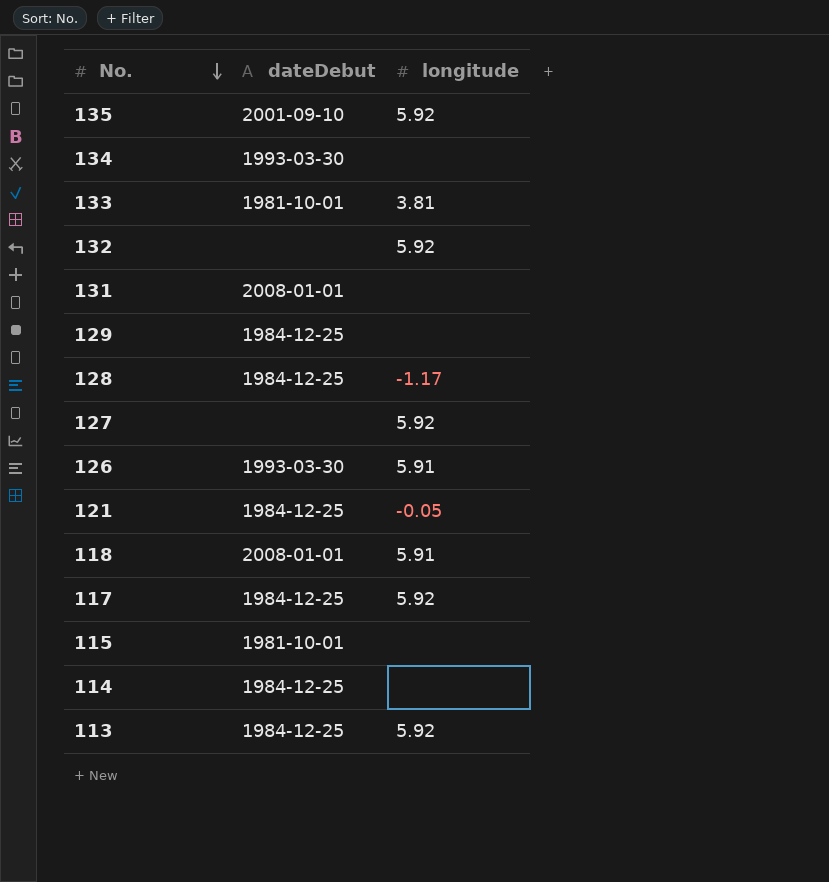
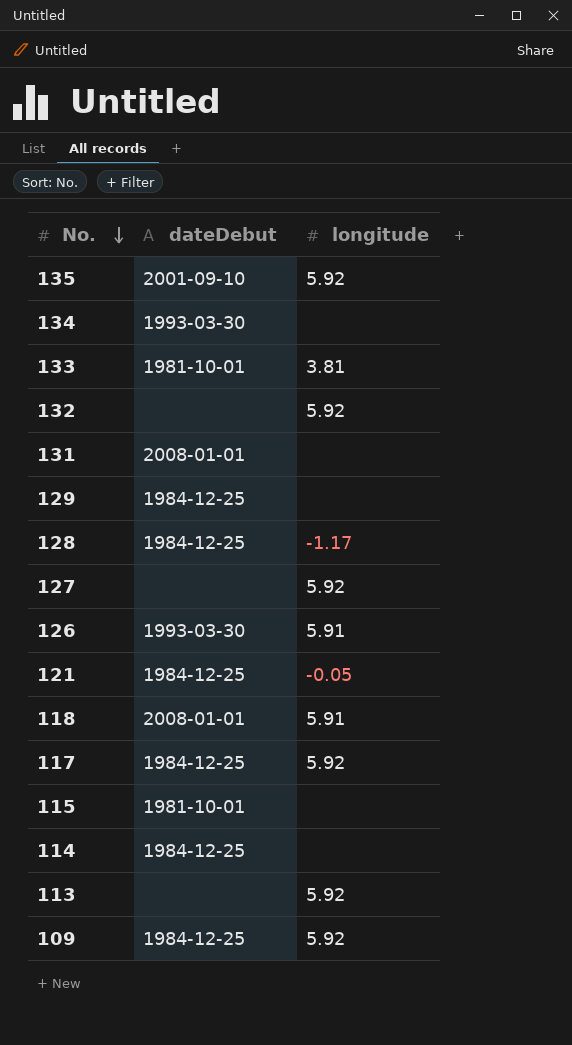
113 | dateDebut: 1984-12-25 -> none
row 109: none -> 1984-12-25 | 5.92

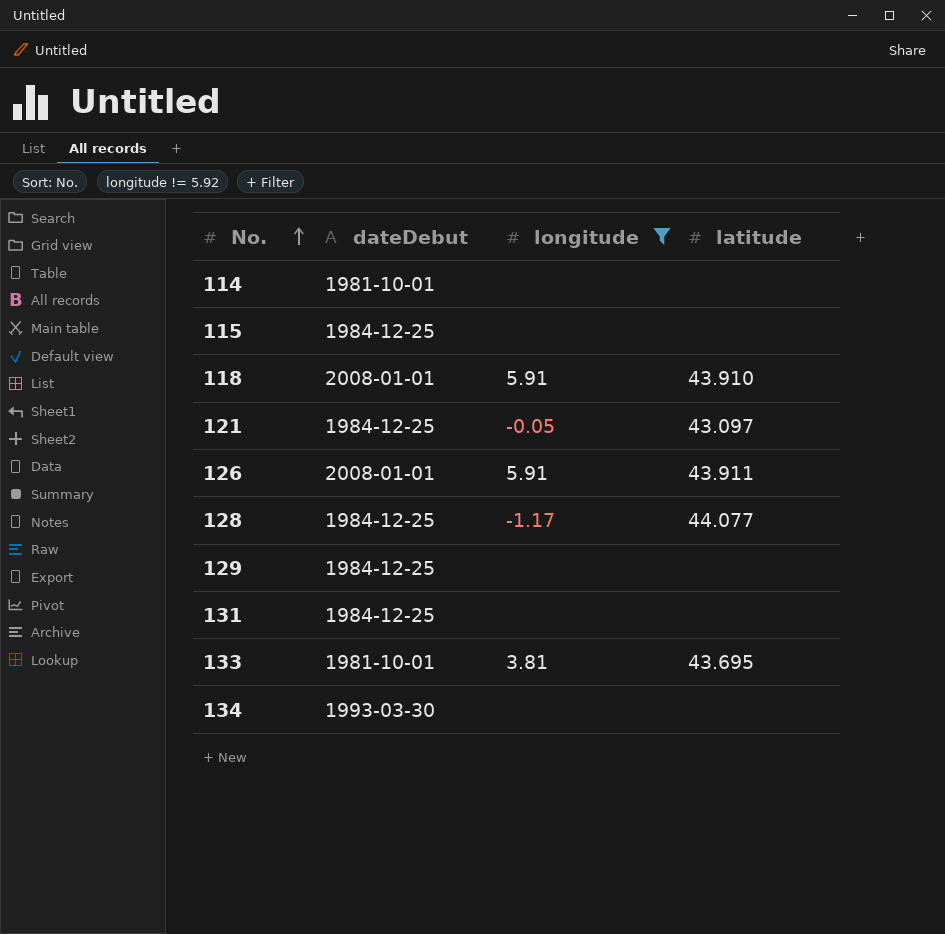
filter: none -> longitude != 5.92
row order: No. descending -> No. ascending
column latitude | position: none -> 4
114 | dateDebut: 1984-12-25 -> 1981-10-01
115 | dateDebut: 1981-10-01 -> 1984-12-25
126 | dateDebut: 1993-03-30 -> 2008-01-01
131 | dateDebut: 2008-01-01 -> 1984-12-25

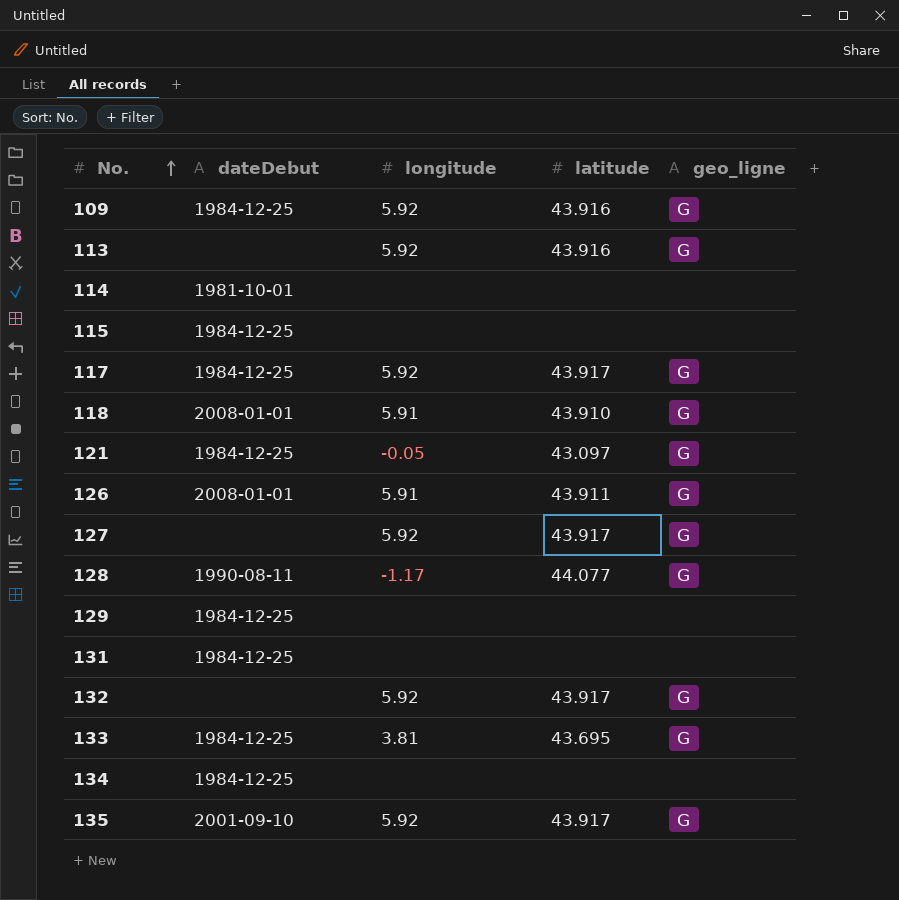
filter: longitude != 5.92 -> none
column geo_ligne | position: none -> 5
128 | dateDebut: 1984-12-25 -> 1990-08-11
133 | dateDebut: 1981-10-01 -> 1984-12-25
134 | dateDebut: 1993-03-30 -> 1984-12-25

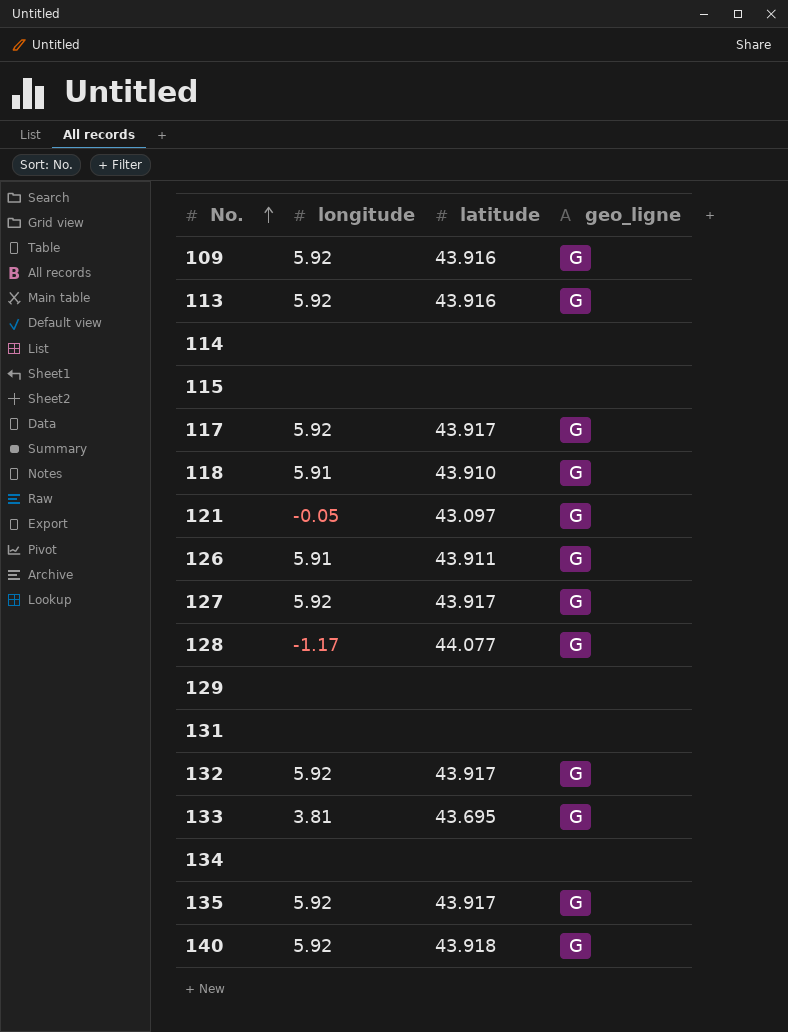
column dateDebut | position: 2 -> none
row 140: none -> 5.92 | 43.918 | G

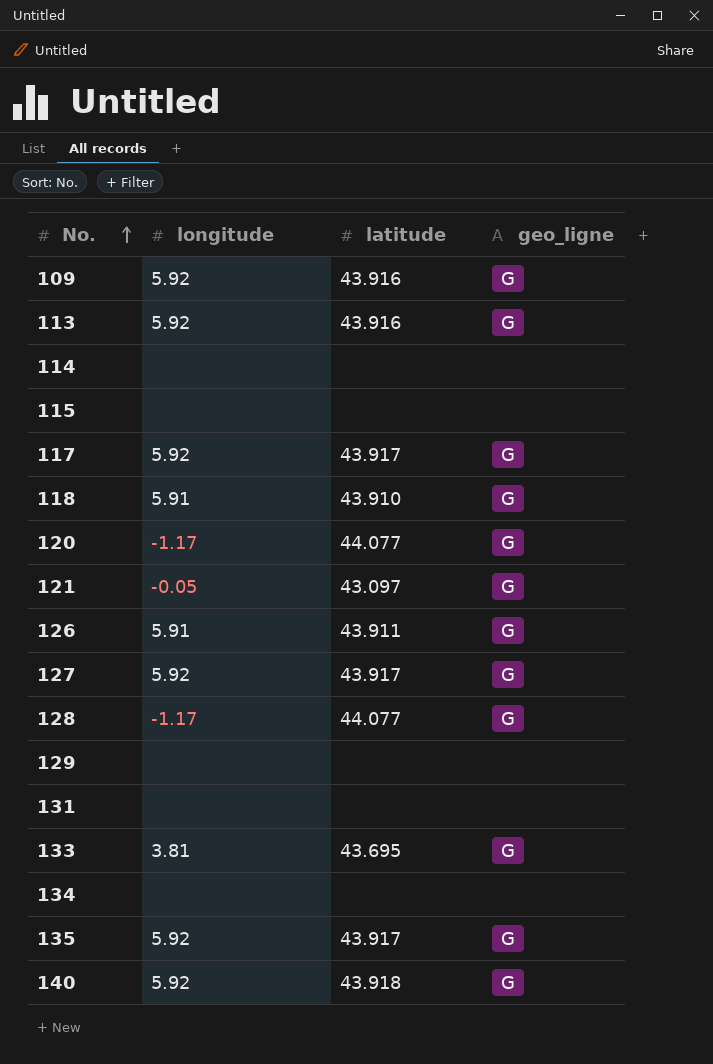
row 132: 5.92 | 43.917 | G -> none
row 120: none -> -1.17 | 44.077 | G

